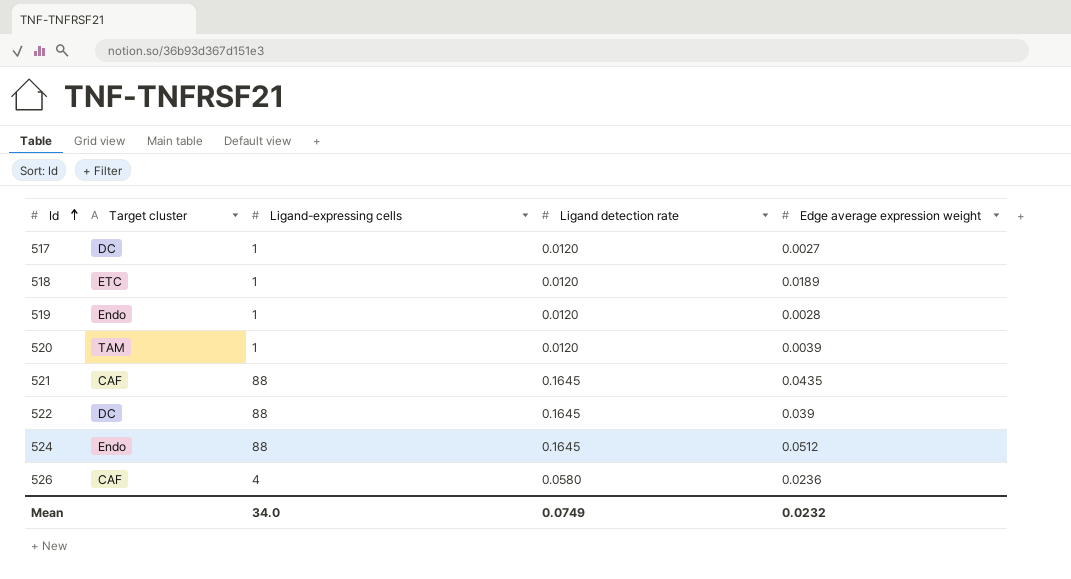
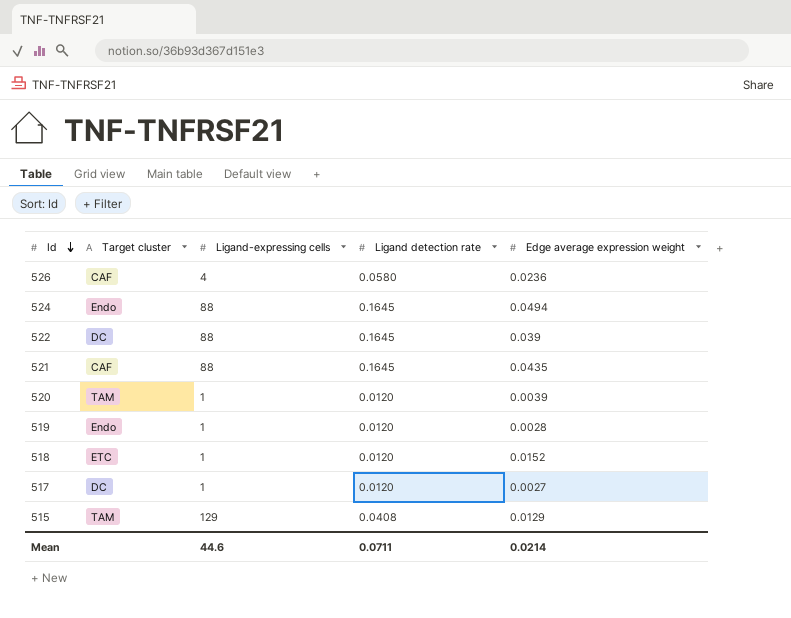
row order: Id ascending -> Id descending
524 | Edge average expression weight: 0.0512 -> 0.0494
518 | Edge average expression weight: 0.0189 -> 0.0152
row 515: none -> TAM | 129 | 0.0408 | 0.0129
Mean | Ligand-expressing cells: 34.0 -> 44.6
Mean | Ligand detection rate: 0.0749 -> 0.0711
Mean | Edge average expression weight: 0.0232 -> 0.0214

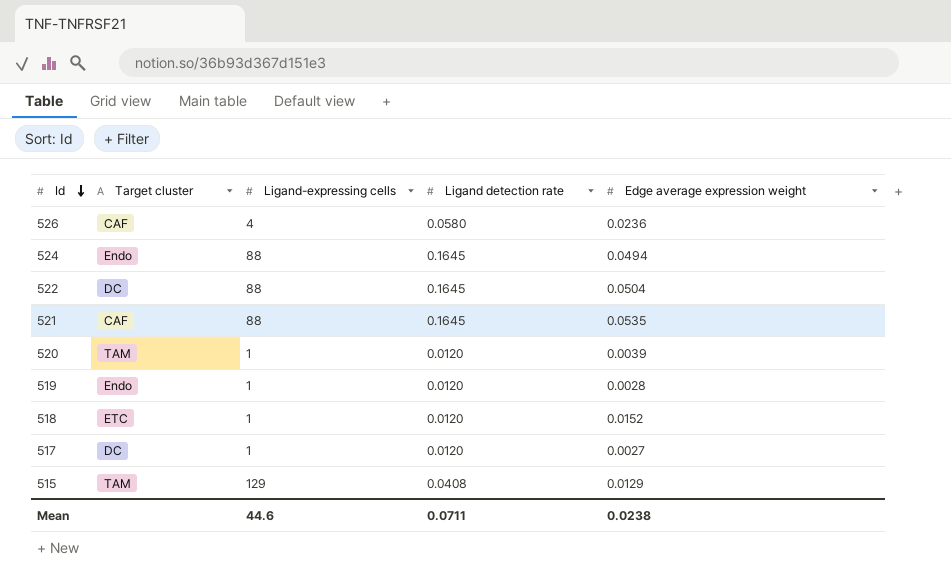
522 | Edge average expression weight: 0.039 -> 0.0504
521 | Edge average expression weight: 0.0435 -> 0.0535
Mean | Edge average expression weight: 0.0214 -> 0.0238

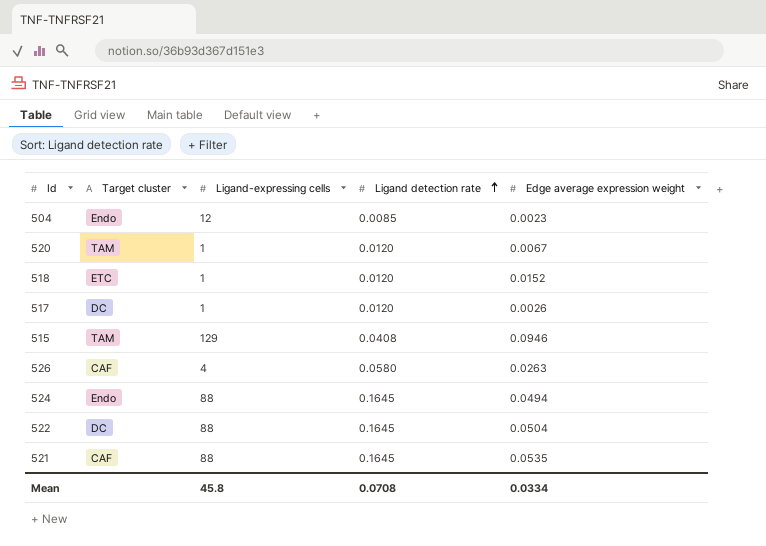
row order: Id descending -> Ligand detection rate ascending
row 519: Endo | 1 | 0.0120 | 0.0028 -> none
row 504: none -> Endo | 12 | 0.0085 | 0.0023
520 | Edge average expression weight: 0.0039 -> 0.0067
517 | Edge average expression weight: 0.0027 -> 0.0026
515 | Edge average expression weight: 0.0129 -> 0.0946
526 | Edge average expression weight: 0.0236 -> 0.0263
Mean | Ligand-expressing cells: 44.6 -> 45.8
Mean | Ligand detection rate: 0.0711 -> 0.0708
Mean | Edge average expression weight: 0.0238 -> 0.0334

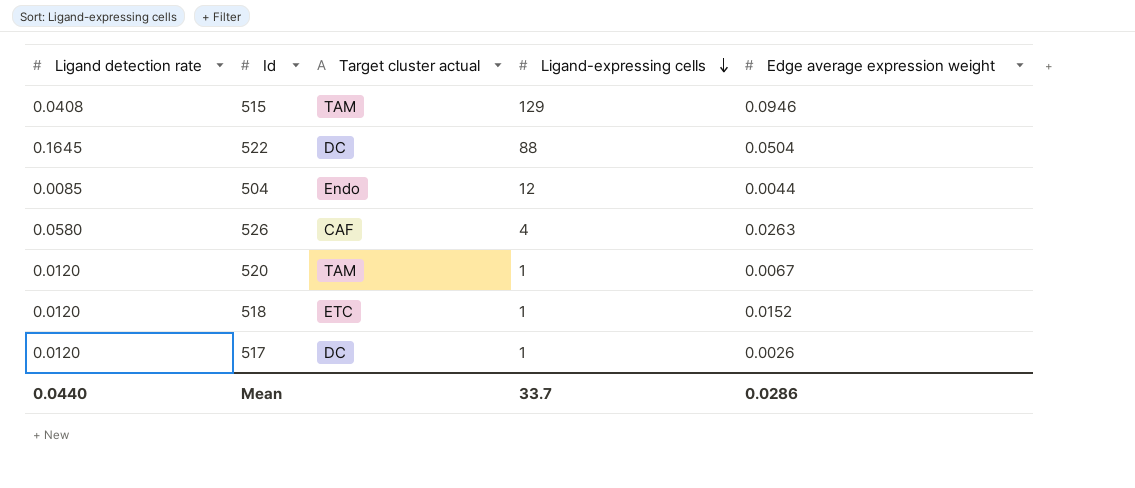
row order: Ligand detection rate ascending -> Ligand-expressing cells descending
column Ligand detection rate | position: 4 -> 1
column name: Target cluster -> Target cluster actual
row 524: Endo | 88 | 0.1645 | 0.0494 -> none
row 521: CAF | 88 | 0.1645 | 0.0535 -> none
504 | Edge average expression weight: 0.0023 -> 0.0044
Mean | Ligand detection rate: 0.0708 -> 0.0440
Mean | Ligand-expressing cells: 45.8 -> 33.7
Mean | Edge average expression weight: 0.0334 -> 0.0286

